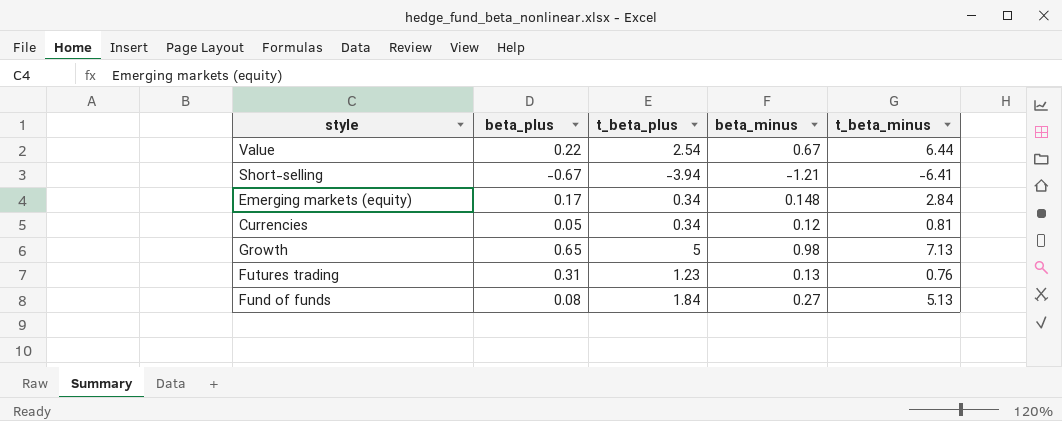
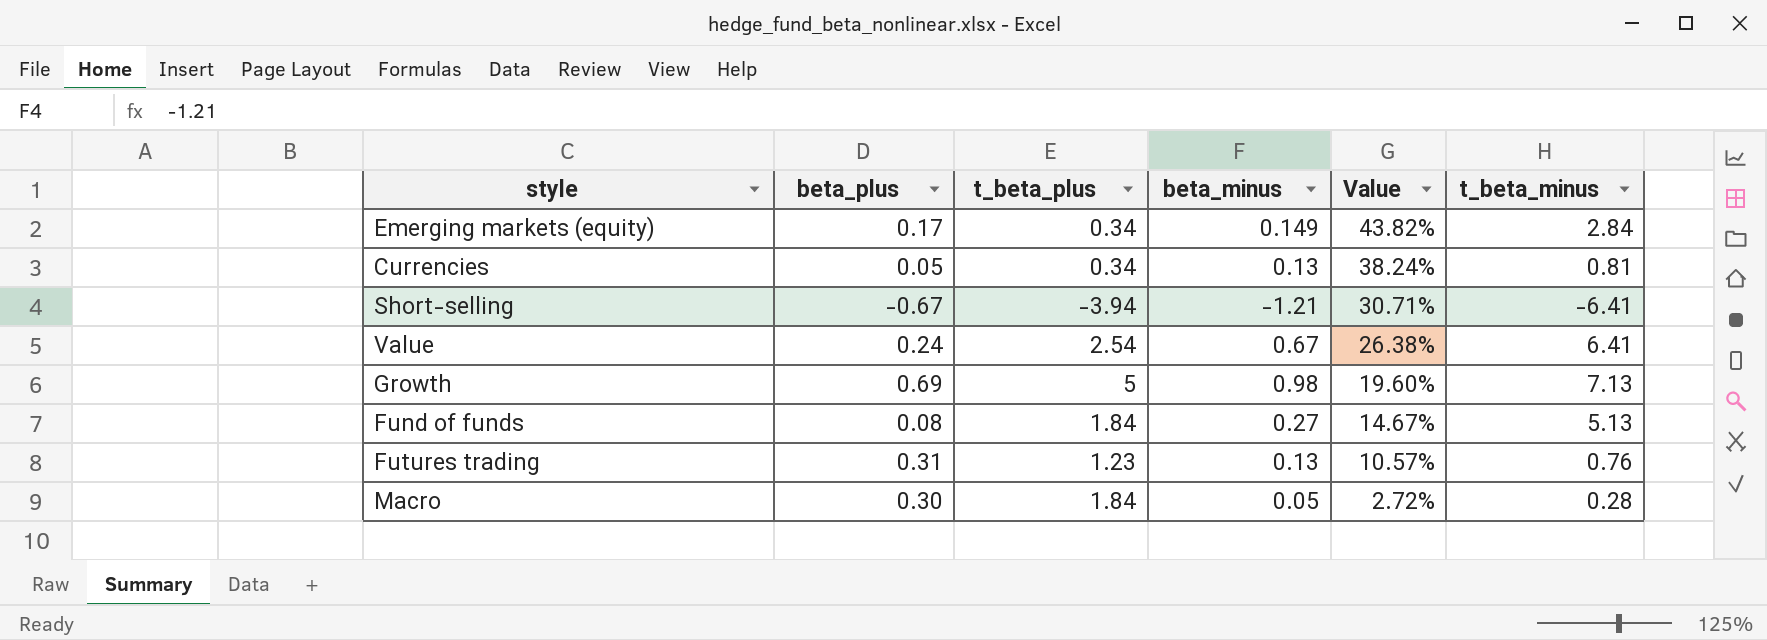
row order: none -> Value descending
column Value | formula: none -> [beta_minus] / [t_beta_plus]
Emerging markets (equity) | beta_minus: 0.148 -> 0.149
Currencies | beta_minus: 0.12 -> 0.13
Value | beta_plus: 0.22 -> 0.24
Value | t_beta_minus: 6.44 -> 6.41
Growth | beta_plus: 0.65 -> 0.69
row Macro: none -> 0.30 | 1.84 | 0.05 | 2.72% | 0.28

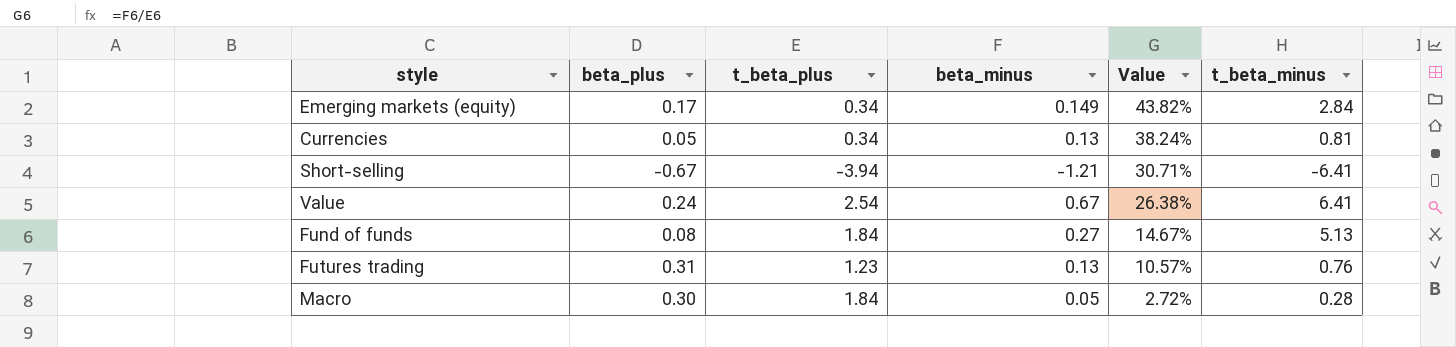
row Growth: 0.69 | 5 | 0.98 | 19.60% | 7.13 -> none

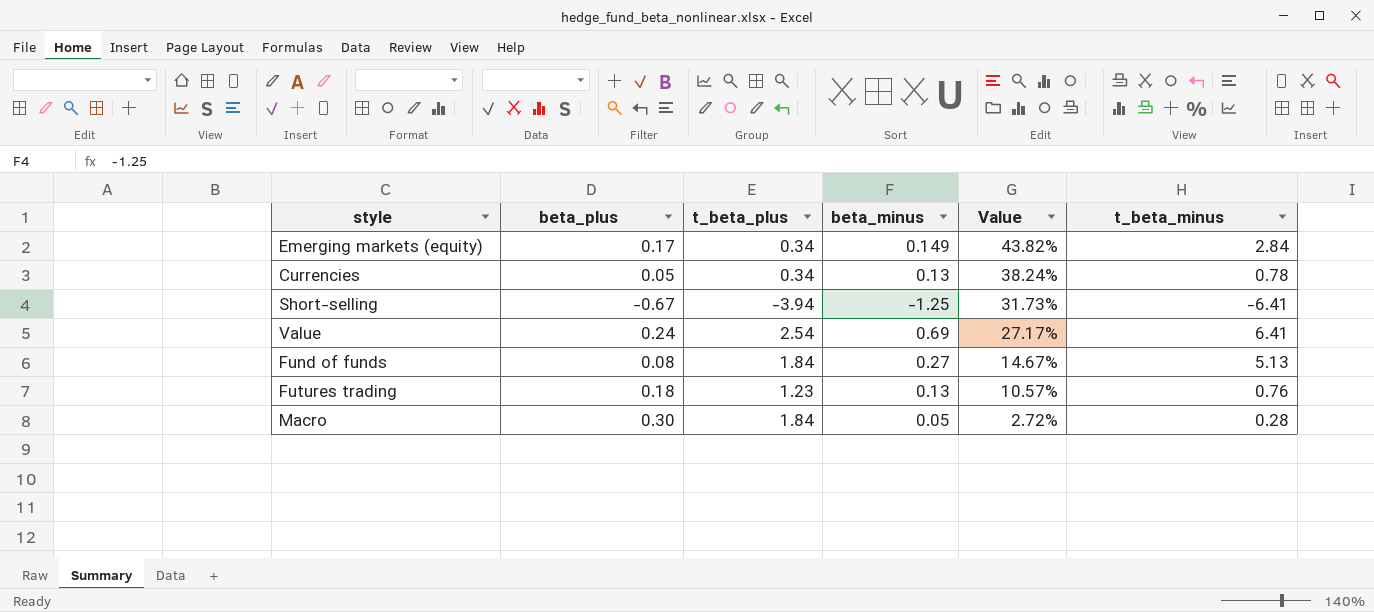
Currencies | t_beta_minus: 0.81 -> 0.78
Short-selling | beta_minus: -1.21 -> -1.25
Short-selling | Value: 30.71% -> 31.73%
Value | beta_minus: 0.67 -> 0.69
Value | Value: 26.38% -> 27.17%
Futures trading | beta_plus: 0.31 -> 0.18

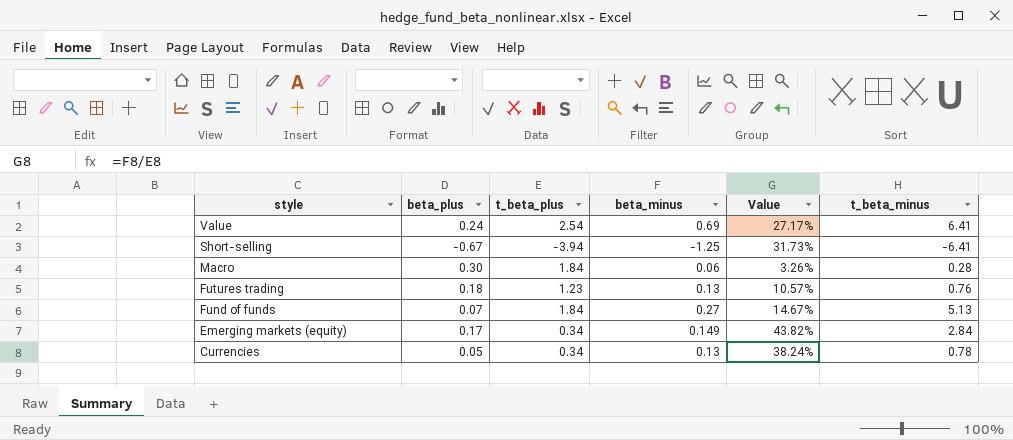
row order: Value descending -> style descending
Macro | beta_minus: 0.05 -> 0.06
Macro | Value: 2.72% -> 3.26%
Fund of funds | beta_plus: 0.08 -> 0.07

